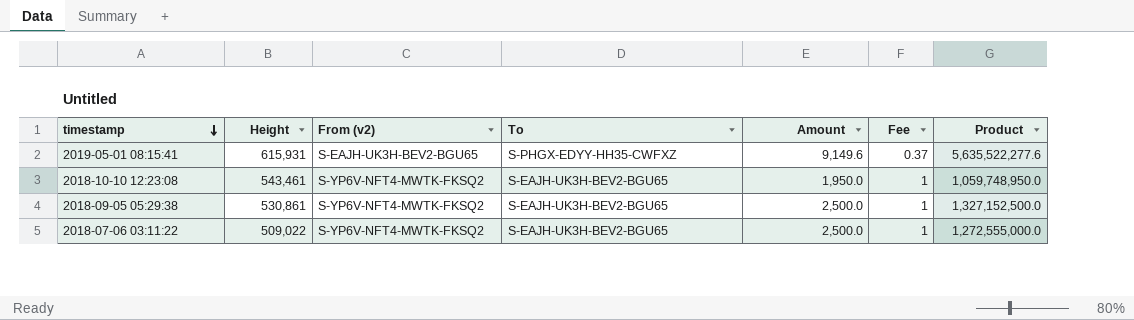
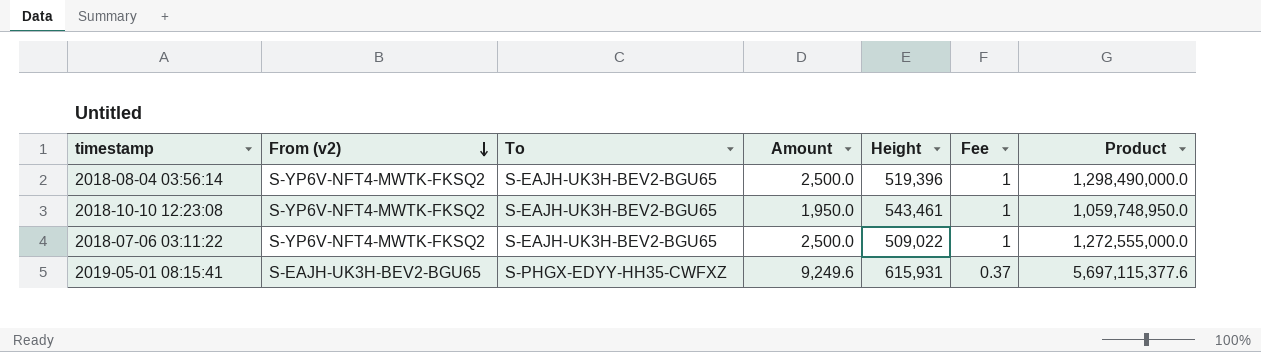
row order: timestamp descending -> From (v2) descending
column Height | position: 2 -> 5
row 2018-09-05 05:29:38: 530,861 | S-YP6V-NFT4-MWTK-FKSQ2 | S-EAJH-UK3H-BEV2-BGU65 | 2,500.0 | 1 | 1,327,152,500.0 -> none
row 2018-08-04 03:56:14: none -> S-YP6V-NFT4-MWTK-FKSQ2 | S-EAJH-UK3H-BEV2-BGU65 | 2,500.0 | 519,396 | 1 | 1,298,490,000.0
2019-05-01 08:15:41 | Amount: 9,149.6 -> 9,249.6
2019-05-01 08:15:41 | Product: 5,635,522,277.6 -> 5,697,115,377.6

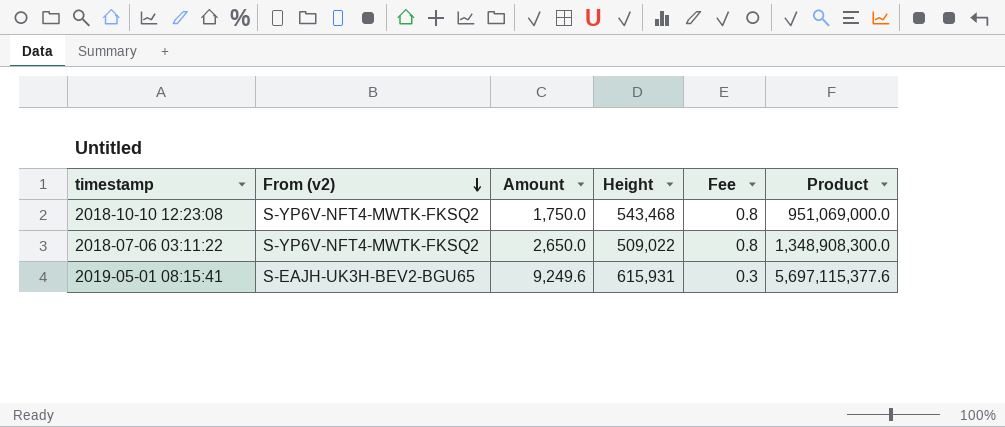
column To | position: 3 -> none
row 2018-08-04 03:56:14: S-YP6V-NFT4-MWTK-FKSQ2 | S-EAJH-UK3H-BEV2-BGU65 | 2,500.0 | 519,396 | 1 | 1,298,490,000.0 -> none
2018-10-10 12:23:08 | Amount: 1,950.0 -> 1,750.0
2018-10-10 12:23:08 | Height: 543,461 -> 543,468
2018-10-10 12:23:08 | Fee: 1 -> 0.8
2018-10-10 12:23:08 | Product: 1,059,748,950.0 -> 951,069,000.0
2018-07-06 03:11:22 | Amount: 2,500.0 -> 2,650.0
2018-07-06 03:11:22 | Fee: 1 -> 0.8
2018-07-06 03:11:22 | Product: 1,272,555,000.0 -> 1,348,908,300.0
2019-05-01 08:15:41 | Fee: 0.37 -> 0.3

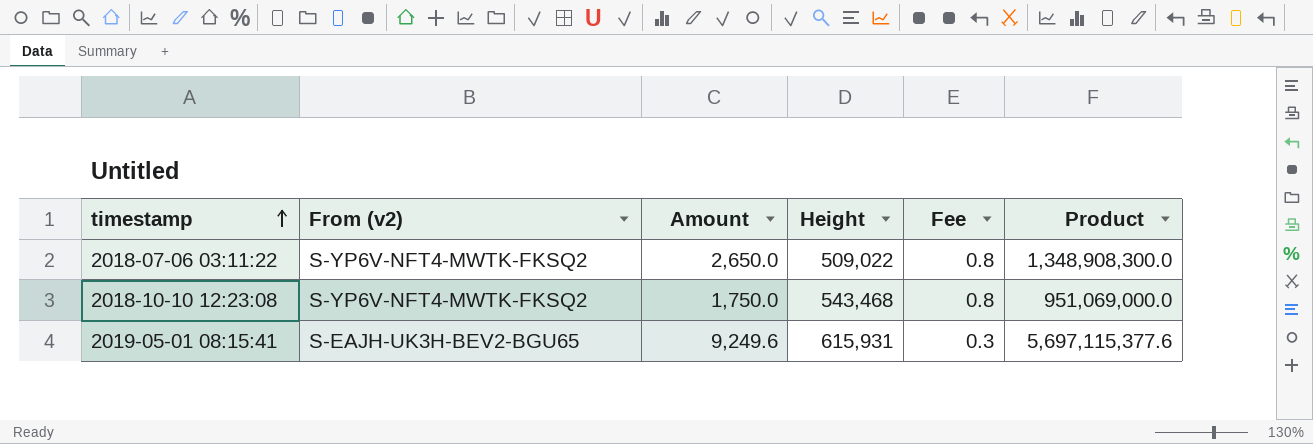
row order: From (v2) descending -> timestamp ascending

